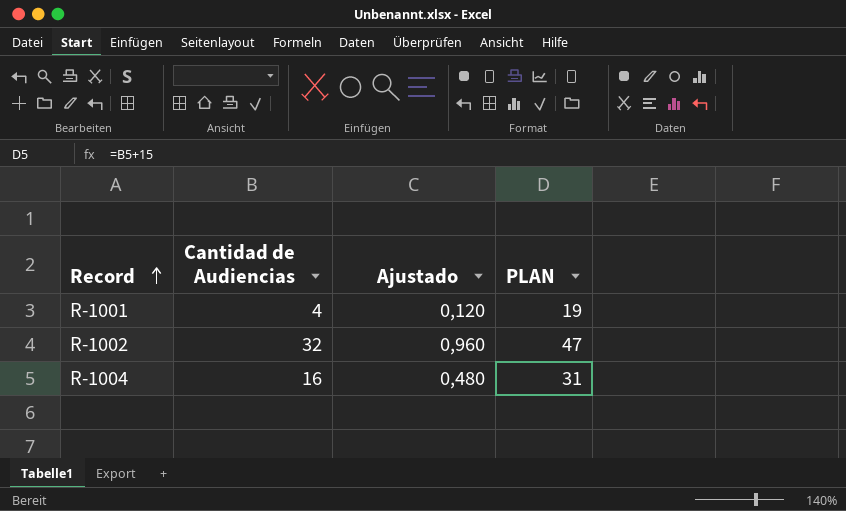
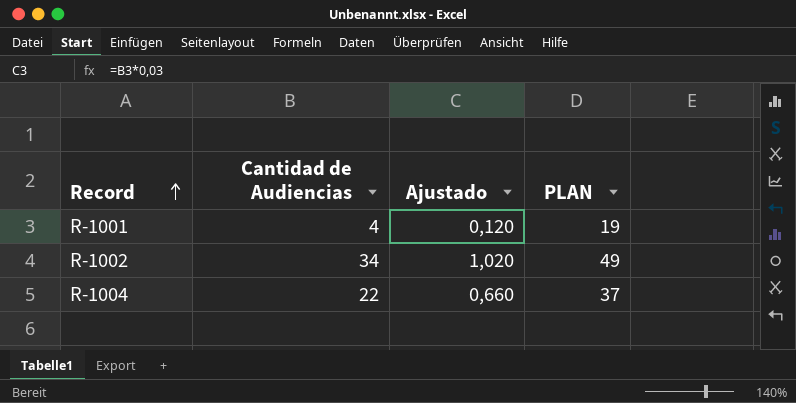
R-1002 | Cantidad de Audiencias: 32 -> 34
R-1002 | Ajustado: 0,960 -> 1,020
R-1002 | PLAN: 47 -> 49
R-1004 | Cantidad de Audiencias: 16 -> 22
R-1004 | Ajustado: 0,480 -> 0,660
R-1004 | PLAN: 31 -> 37

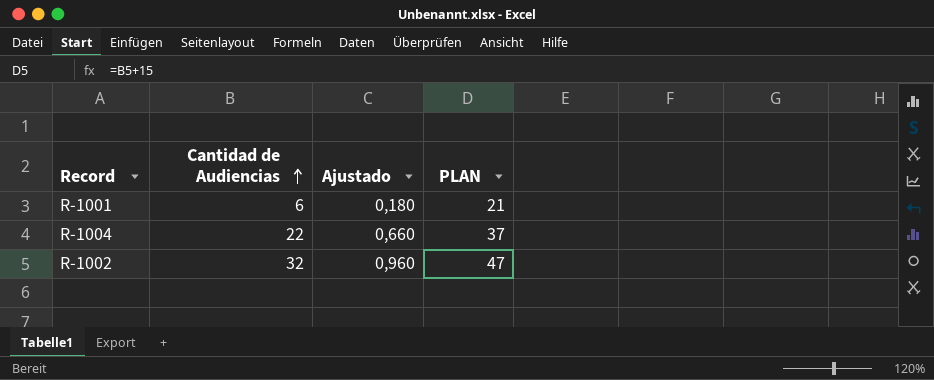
row order: Record ascending -> Cantidad de Audiencias ascending
R-1001 | Cantidad de Audiencias: 4 -> 6
R-1001 | Ajustado: 0,120 -> 0,180
R-1001 | PLAN: 19 -> 21
R-1002 | Cantidad de Audiencias: 34 -> 32
R-1002 | Ajustado: 1,020 -> 0,960
R-1002 | PLAN: 49 -> 47

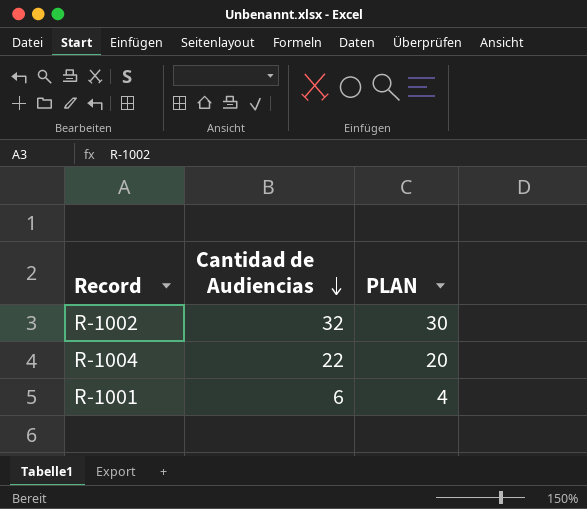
row order: Cantidad de Audiencias ascending -> Cantidad de Audiencias descending
column Ajustado | formula: [Cantidad de Audiencias] * 0,03 -> none
column PLAN | formula: [Cantidad de Audiencias] + 15 -> [Cantidad de Audiencias] - 2

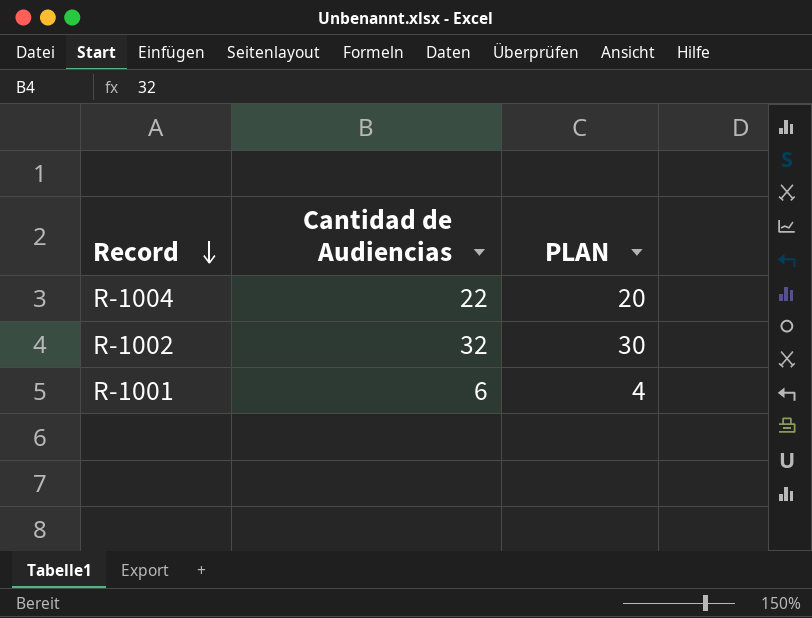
row order: Cantidad de Audiencias descending -> Record descending

